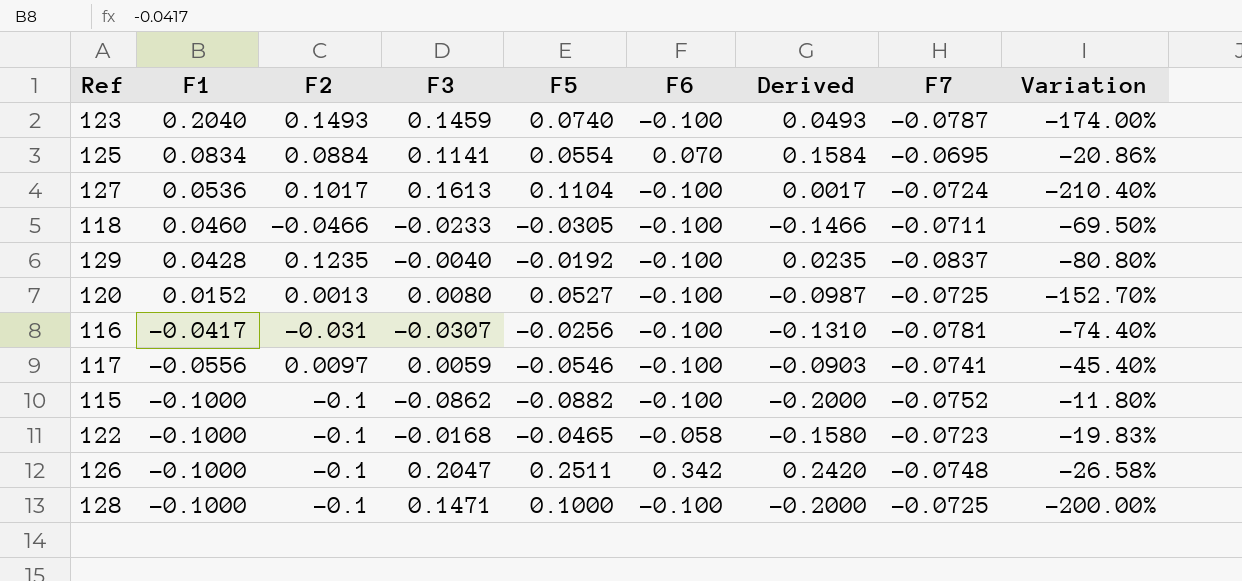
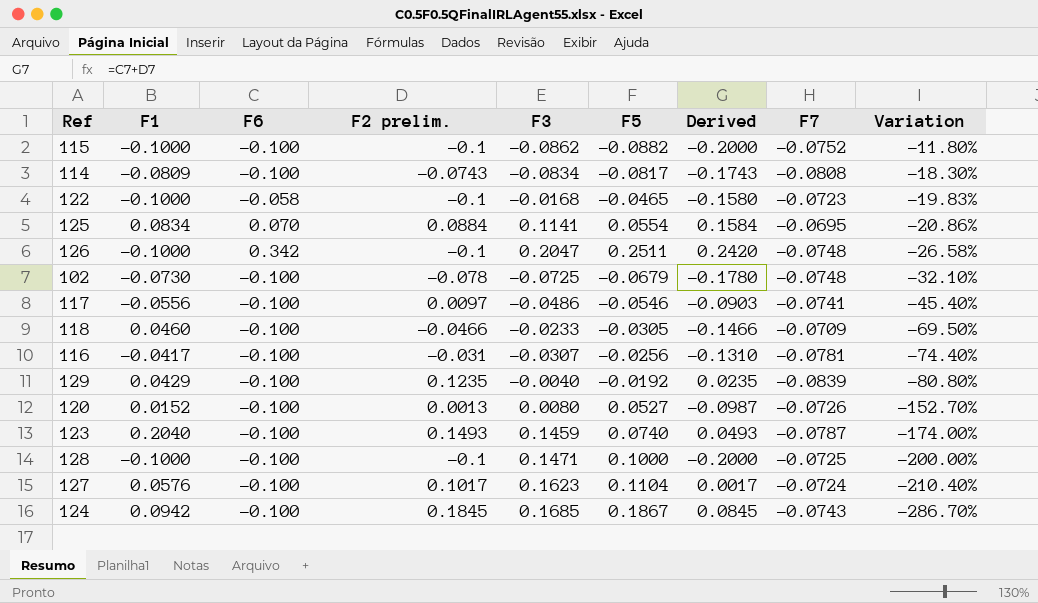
row order: F1 descending -> Variation descending
column F6 | position: 6 -> 3
column name: F2 -> F2 prelim.
row 114: none -> -0.0809 | -0.100 | -0.0743 | -0.0834 | -0.0817 | -0.1743 | -0.0808 | -18.30%
row 102: none -> -0.0730 | -0.100 | -0.078 | -0.0725 | -0.0679 | -0.1780 | -0.0748 | -32.10%
117 | F3: 0.0059 -> -0.0486
118 | F7: -0.0711 -> -0.0709
129 | F1: 0.0428 -> 0.0429
129 | F7: -0.0837 -> -0.0839
120 | F7: -0.0725 -> -0.0726
127 | F1: 0.0536 -> 0.0576
127 | F3: 0.1613 -> 0.1623
row 124: none -> 0.0942 | -0.100 | 0.1845 | 0.1685 | 0.1867 | 0.0845 | -0.0743 | -286.70%

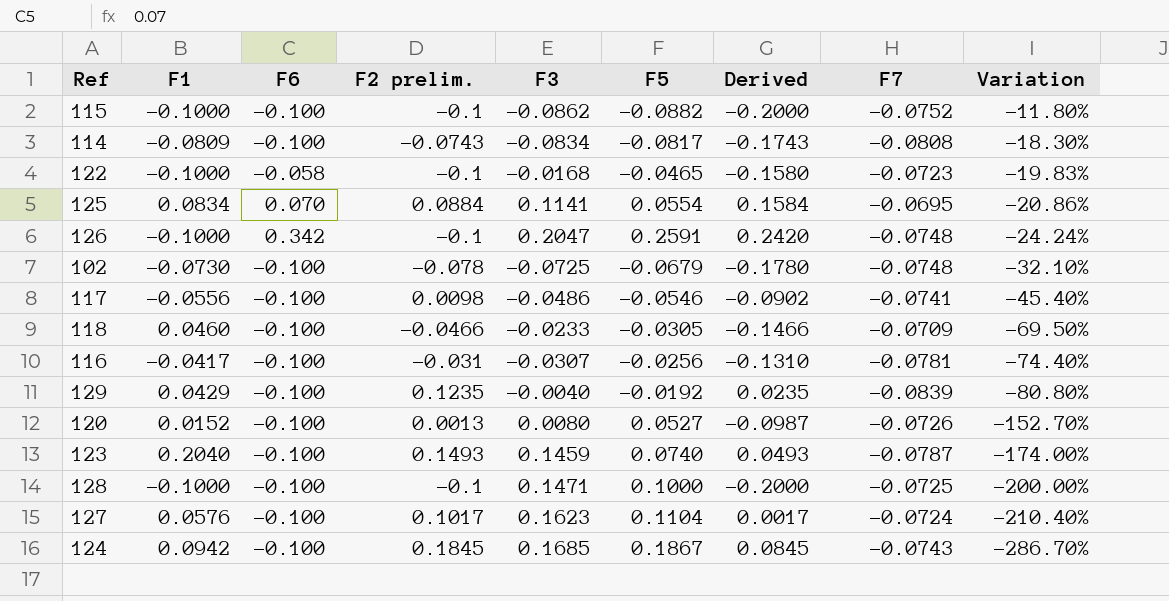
126 | F5: 0.2511 -> 0.2591
126 | Variation: -26.58% -> -24.24%
117 | F2 prelim.: 0.0097 -> 0.0098
117 | Derived: -0.0903 -> -0.0902

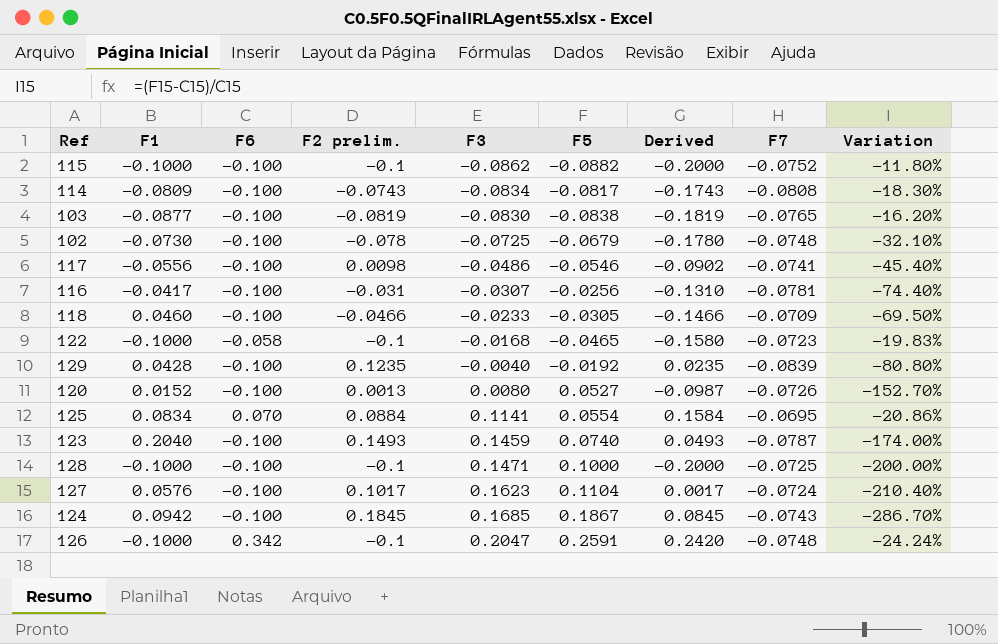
row order: Variation descending -> F3 ascending
row 103: none -> -0.0877 | -0.100 | -0.0819 | -0.0830 | -0.0838 | -0.1819 | -0.0765 | -16.20%
129 | F1: 0.0429 -> 0.0428

